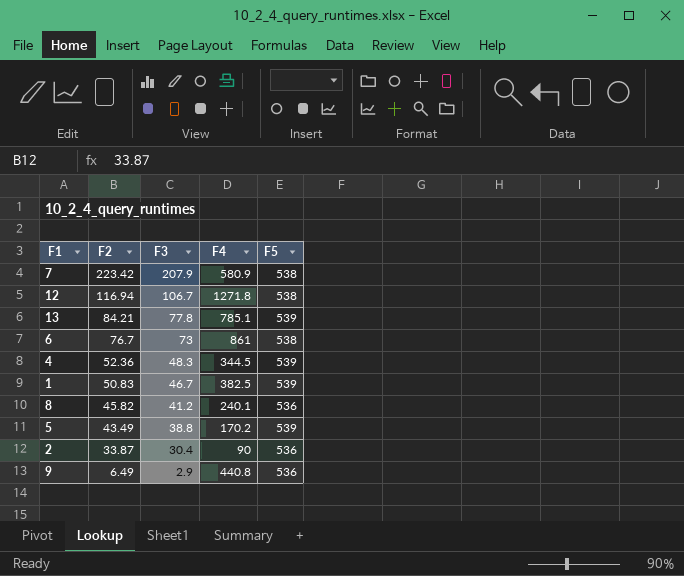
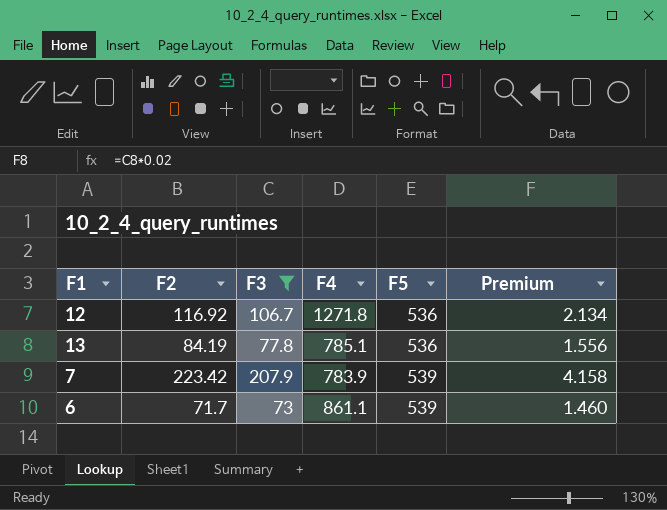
filter: none -> F3 >= 73
row order: F2 descending -> F5 ascending
column Premium | formula: none -> [F3] * 0.02
12 | F2: 116.94 -> 116.92
12 | F5: 538 -> 536
13 | F2: 84.21 -> 84.19
13 | F5: 539 -> 536
7 | F4: 580.9 -> 783.9
7 | F5: 538 -> 539
6 | F2: 76.7 -> 71.7
6 | F4: 861 -> 861.1
6 | F5: 538 -> 539

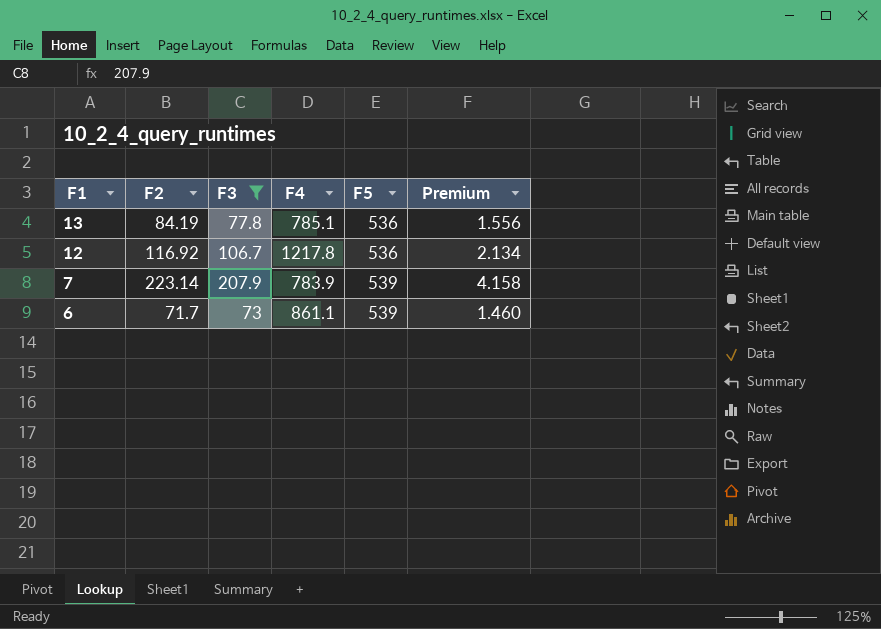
row order: F5 ascending -> F1 descending
12 | F4: 1271.8 -> 1217.8
7 | F2: 223.42 -> 223.14

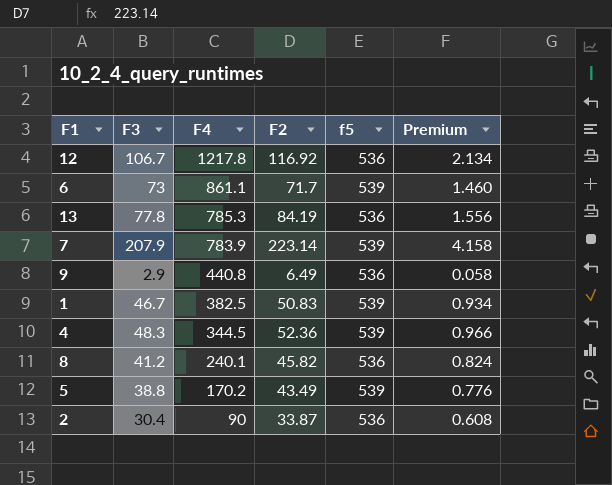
filter: F3 >= 73 -> none
row order: F1 descending -> F4 descending
column F2 | position: 2 -> 4
column name: F5 -> f5
13 | F4: 785.1 -> 785.3

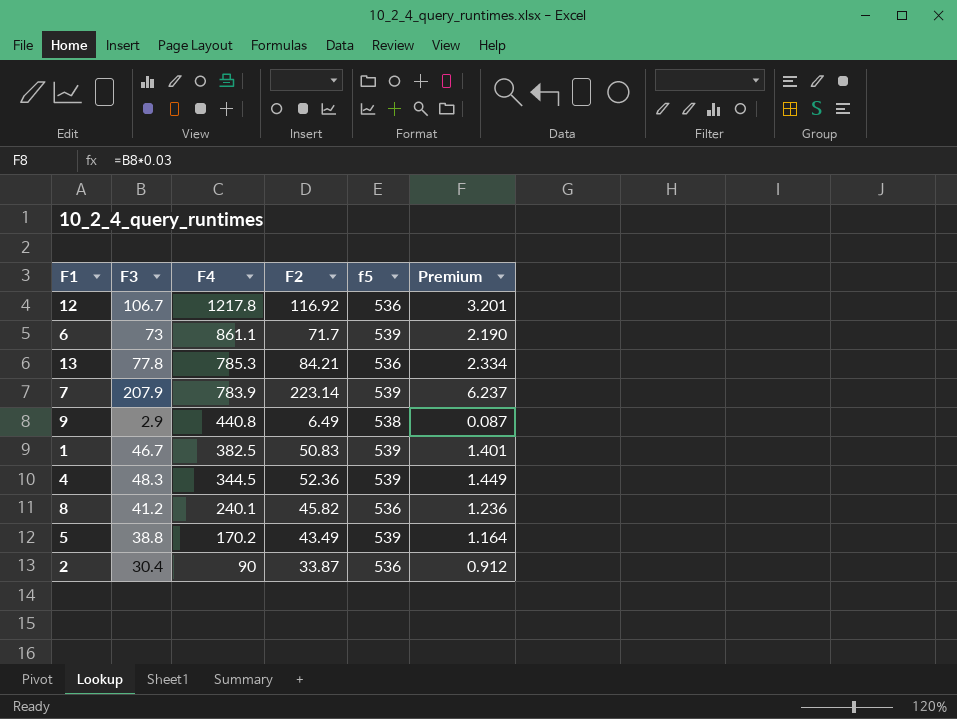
column Premium | formula: [F3] * 0.02 -> [F3] * 0.03
13 | F2: 84.19 -> 84.21
9 | f5: 536 -> 538

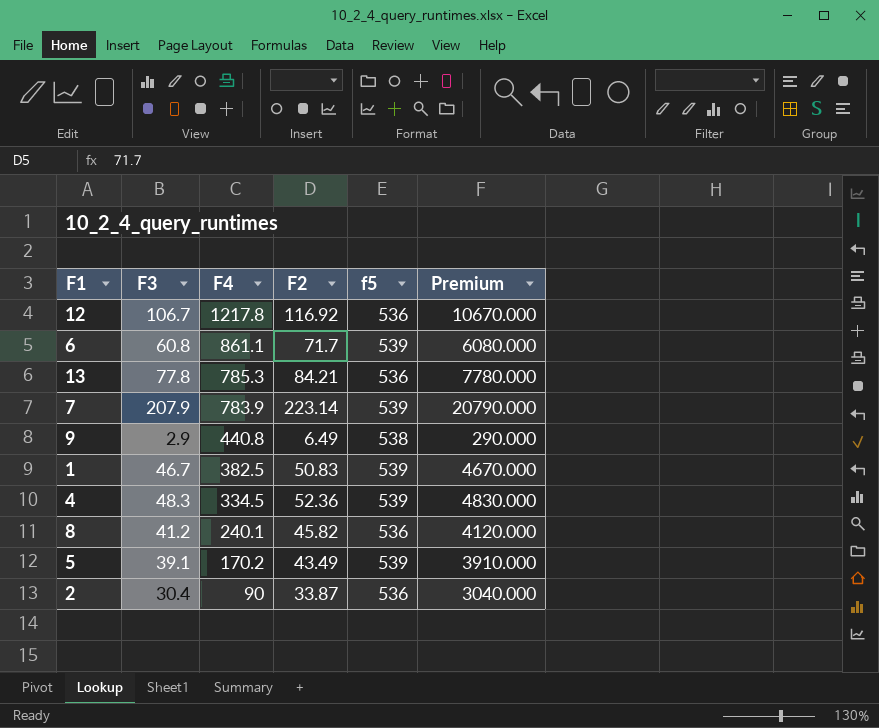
column Premium | formula: [F3] * 0.03 -> [F3] * 100
6 | F3: 73 -> 60.8
4 | F4: 344.5 -> 334.5
5 | F3: 38.8 -> 39.1

